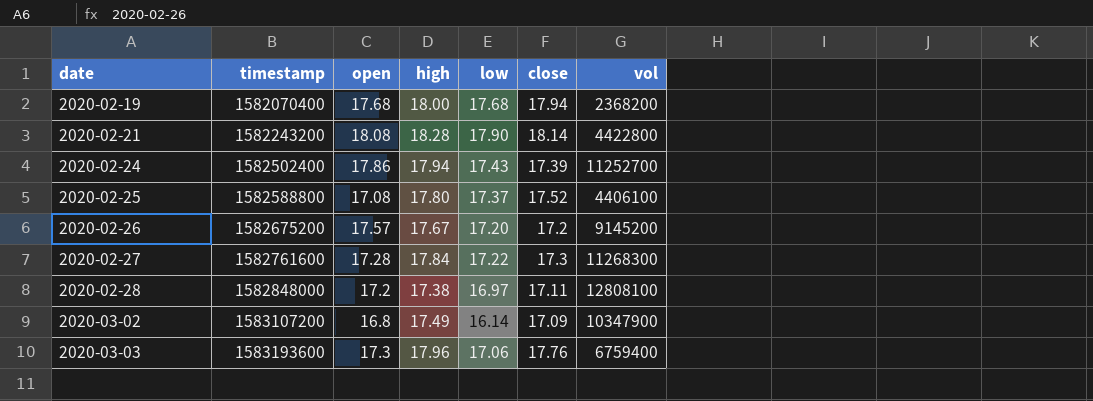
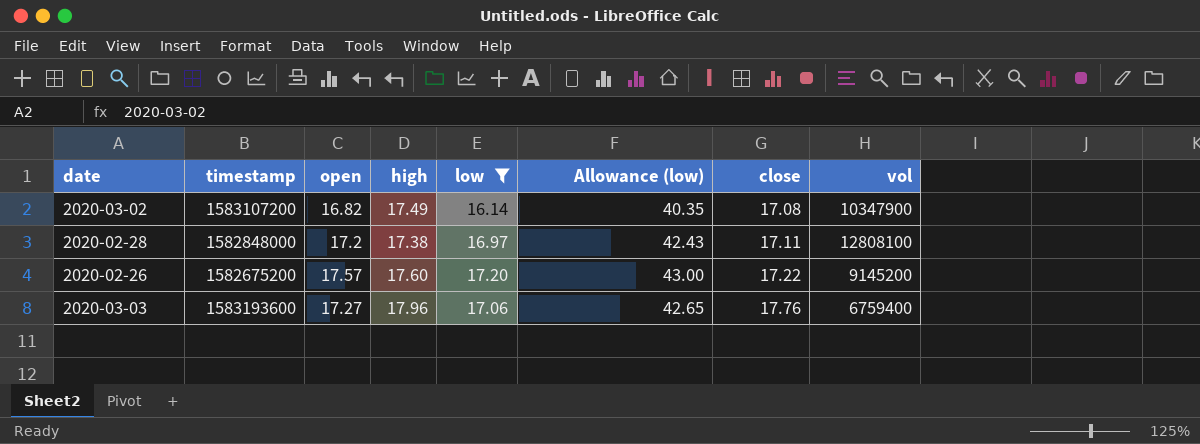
filter: none -> low <= 17.20
row order: date ascending -> close ascending
column Allowance (low) | formula: none -> [low] * 2.5
2020-03-02 | open: 16.8 -> 16.82
2020-03-02 | close: 17.09 -> 17.08
2020-02-26 | high: 17.67 -> 17.60
2020-02-26 | close: 17.2 -> 17.22
2020-03-03 | open: 17.3 -> 17.27

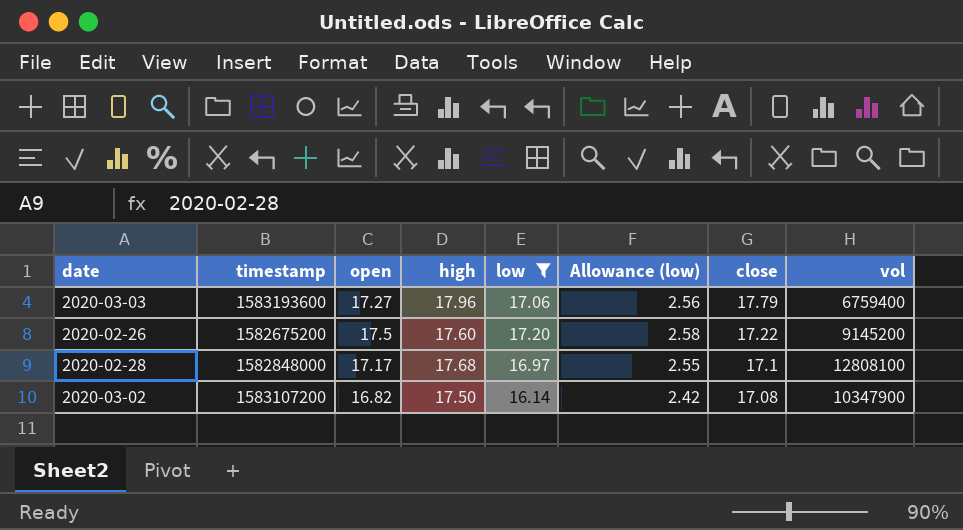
row order: close ascending -> close descending
column Allowance (low) | formula: [low] * 2.5 -> [low] * 0.15
2020-03-03 | close: 17.76 -> 17.79
2020-02-26 | open: 17.57 -> 17.5
2020-02-28 | open: 17.2 -> 17.17
2020-02-28 | high: 17.38 -> 17.68
2020-02-28 | close: 17.11 -> 17.1
2020-03-02 | high: 17.49 -> 17.50

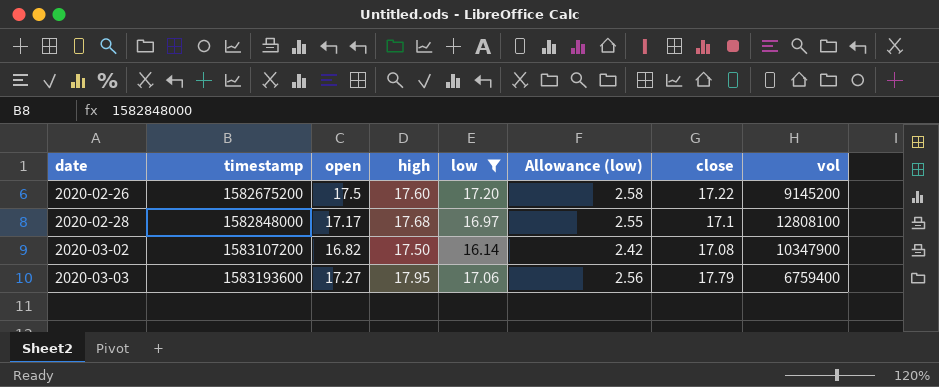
row order: close descending -> date ascending
2020-03-03 | high: 17.96 -> 17.95

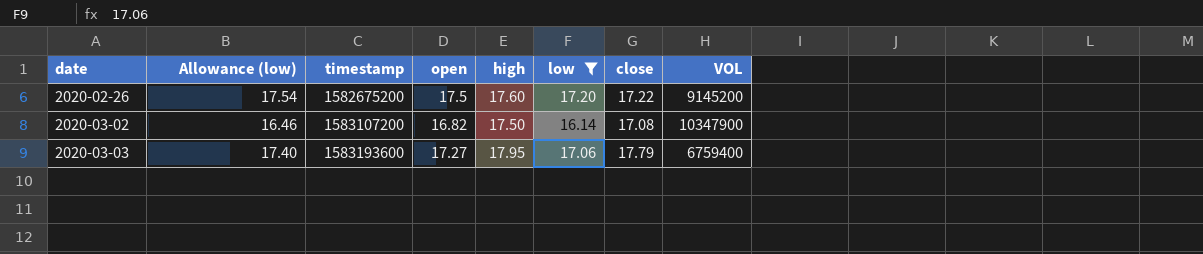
column Allowance (low) | formula: [low] * 0.15 -> [low] * 1.02
column Allowance (low) | position: 6 -> 2
column name: vol -> VOL
row 2020-02-28: 1582848000 | 17.17 | 17.68 | 16.97 | 2.55 | 17.1 | 12808100 -> none

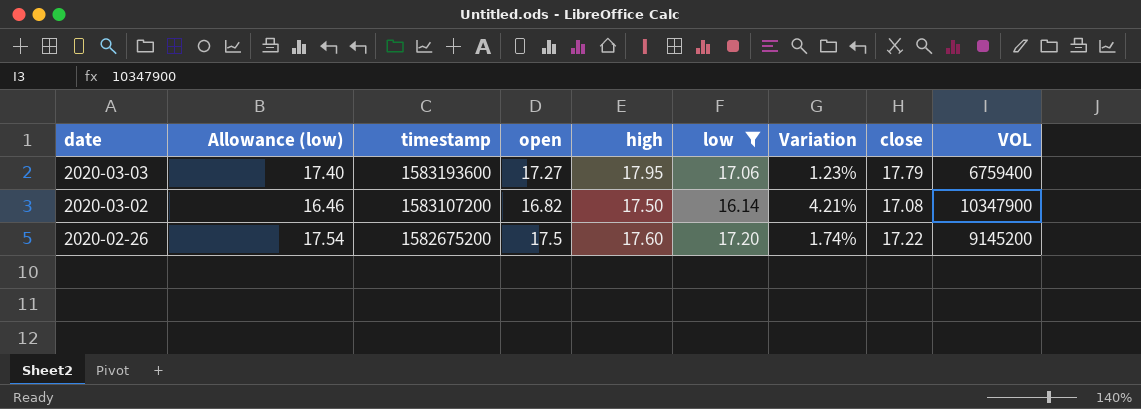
row order: date ascending -> date descending
column Variation | formula: none -> ([open] - [low]) / [low]

